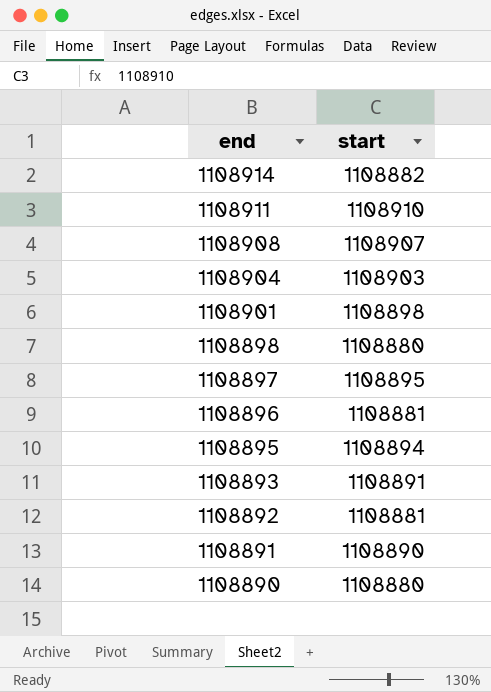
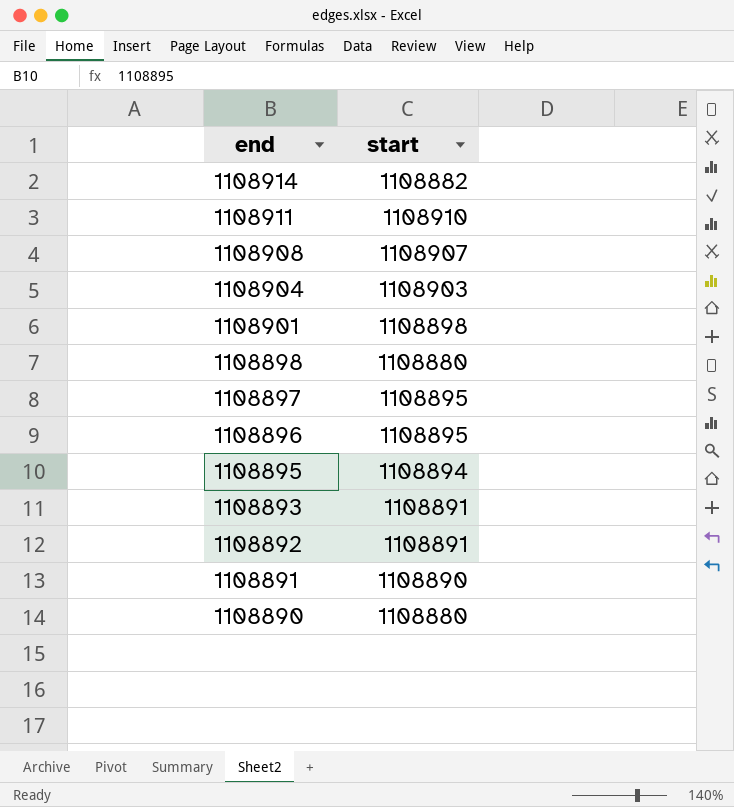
1108896 | start: 1108881 -> 1108895
1108892 | start: 1108881 -> 1108891

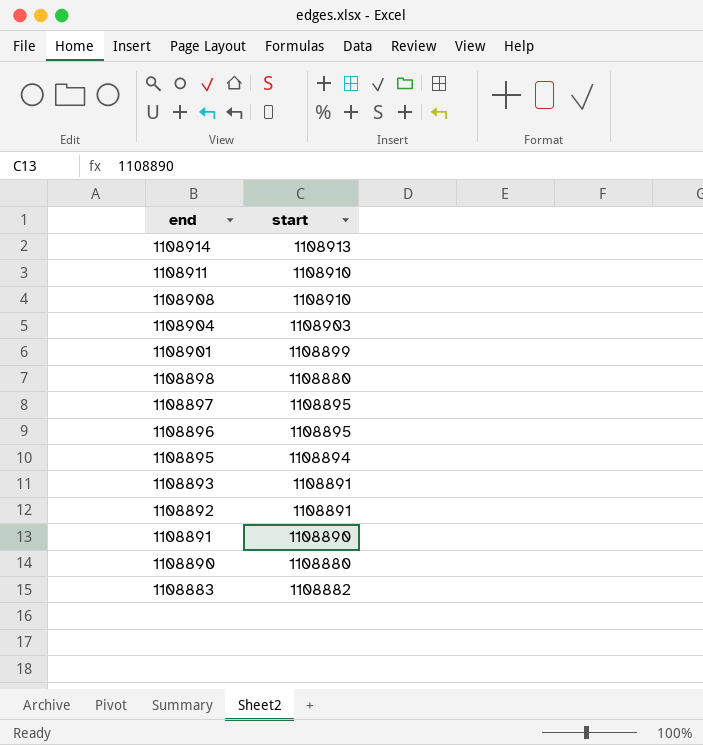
1108914 | start: 1108882 -> 1108913
1108908 | start: 1108907 -> 1108910
1108901 | start: 1108898 -> 1108899
row 1108883: none -> 1108882

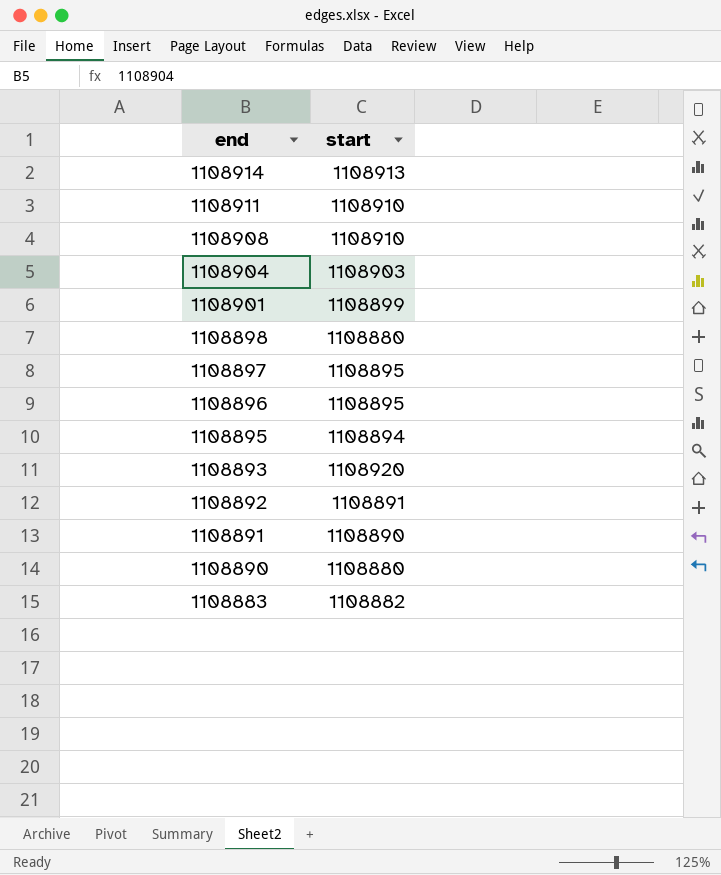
1108893 | start: 1108891 -> 1108920

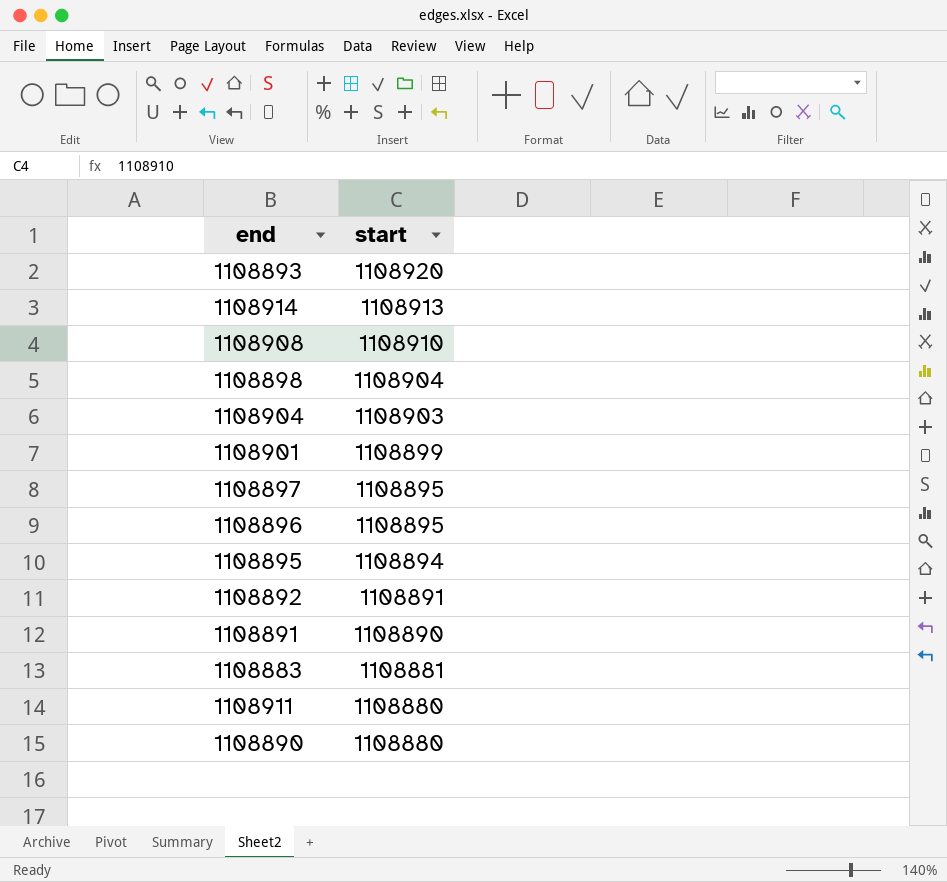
row order: end descending -> start descending
1108898 | start: 1108880 -> 1108904
1108883 | start: 1108882 -> 1108881
1108911 | start: 1108910 -> 1108880

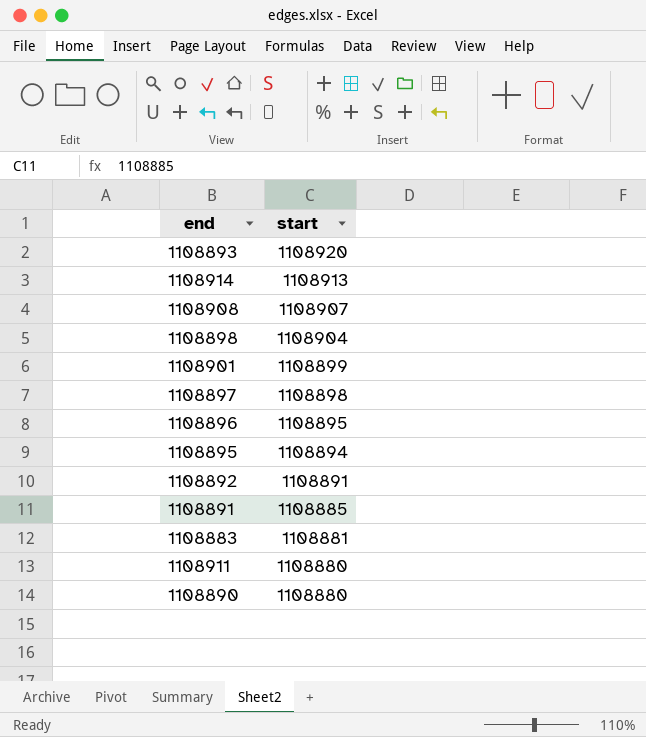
row 1108904: 1108903 -> none
1108908 | start: 1108910 -> 1108907
1108897 | start: 1108895 -> 1108898
1108891 | start: 1108890 -> 1108885

